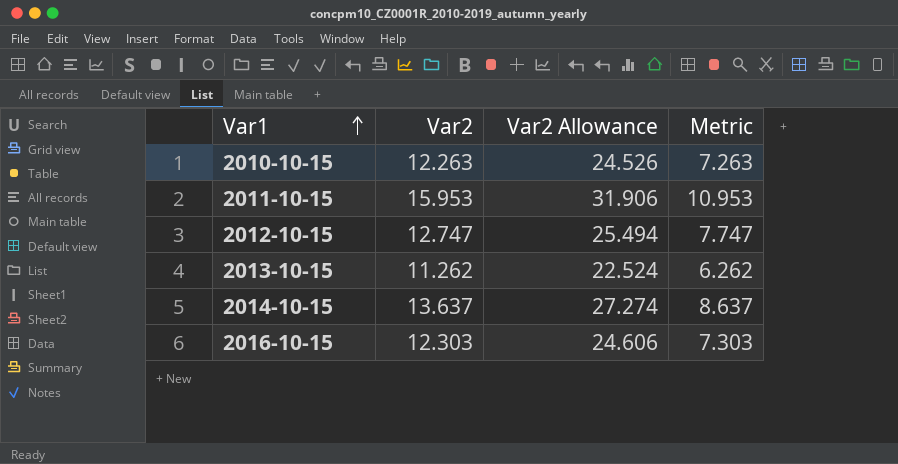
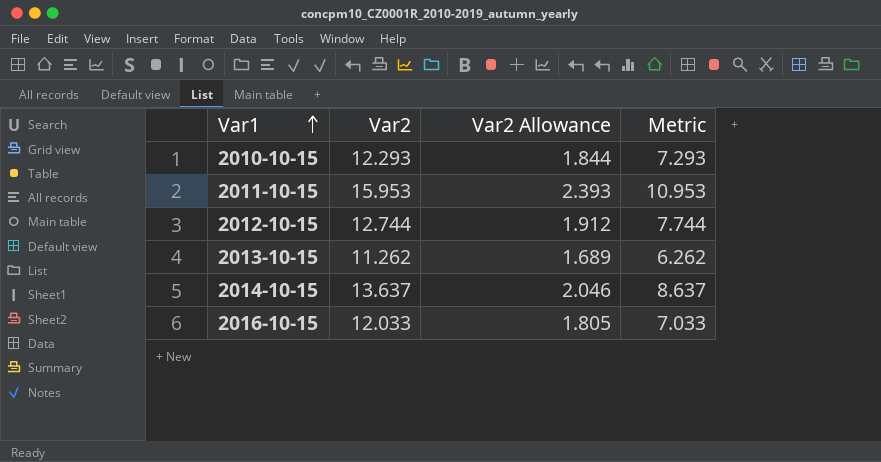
column Var2 Allowance | formula: [Var2] * 2 -> [Var2] * 0.15
2010-10-15 | Var2: 12.263 -> 12.293
2010-10-15 | Metric: 7.263 -> 7.293
2012-10-15 | Var2: 12.747 -> 12.744
2012-10-15 | Metric: 7.747 -> 7.744
2016-10-15 | Var2: 12.303 -> 12.033
2016-10-15 | Metric: 7.303 -> 7.033

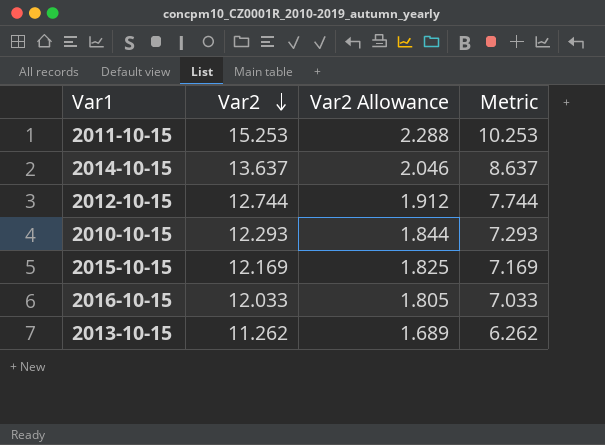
row order: Var1 ascending -> Var2 descending
2011-10-15 | Var2: 15.953 -> 15.253
2011-10-15 | Var2 Allowance: 2.393 -> 2.288
2011-10-15 | Metric: 10.953 -> 10.253
row 2015-10-15: none -> 12.169 | 1.825 | 7.169

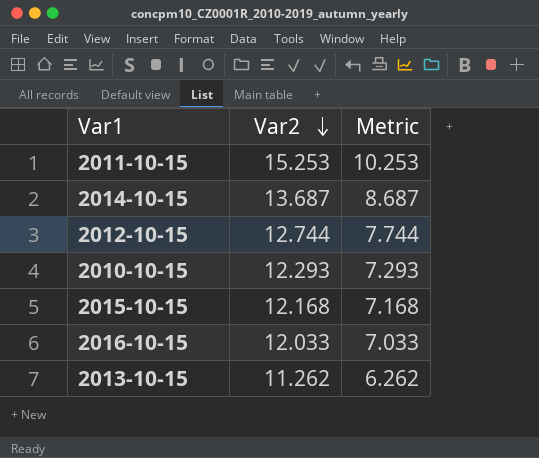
column Var2 Allowance | formula: [Var2] * 0.15 -> none
2014-10-15 | Var2: 13.637 -> 13.687
2014-10-15 | Metric: 8.637 -> 8.687
2015-10-15 | Var2: 12.169 -> 12.168
2015-10-15 | Metric: 7.169 -> 7.168

